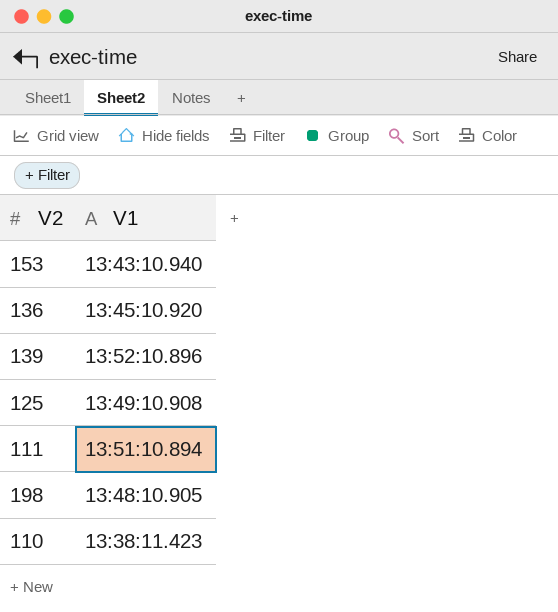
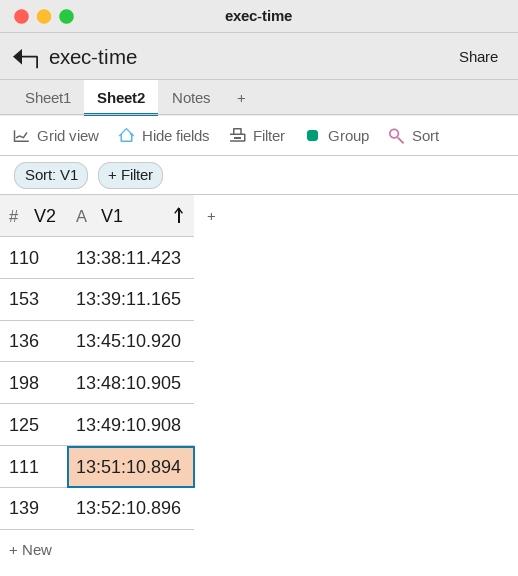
row order: none -> V1 ascending
153 | V1: 13:43:10.940 -> 13:39:11.165

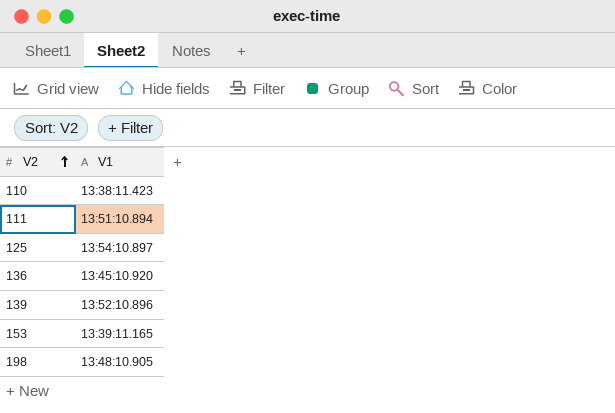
row order: V1 ascending -> V2 ascending
125 | V1: 13:49:10.908 -> 13:54:10.897

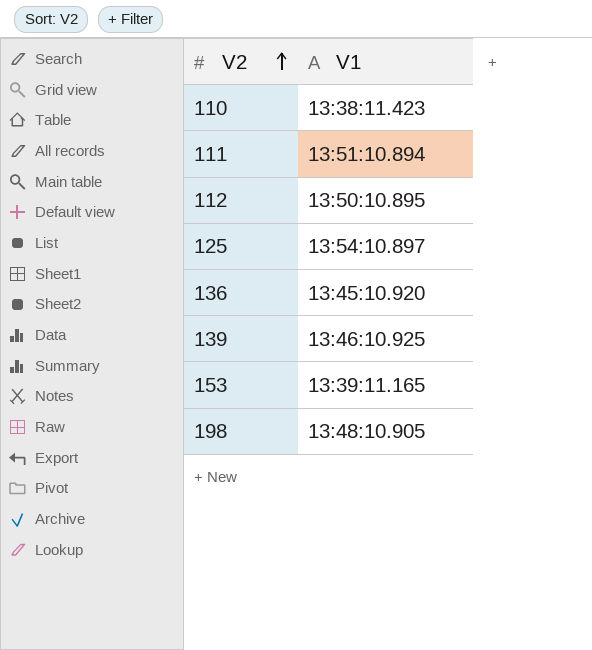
row 112: none -> 13:50:10.895
139 | V1: 13:52:10.896 -> 13:46:10.925

